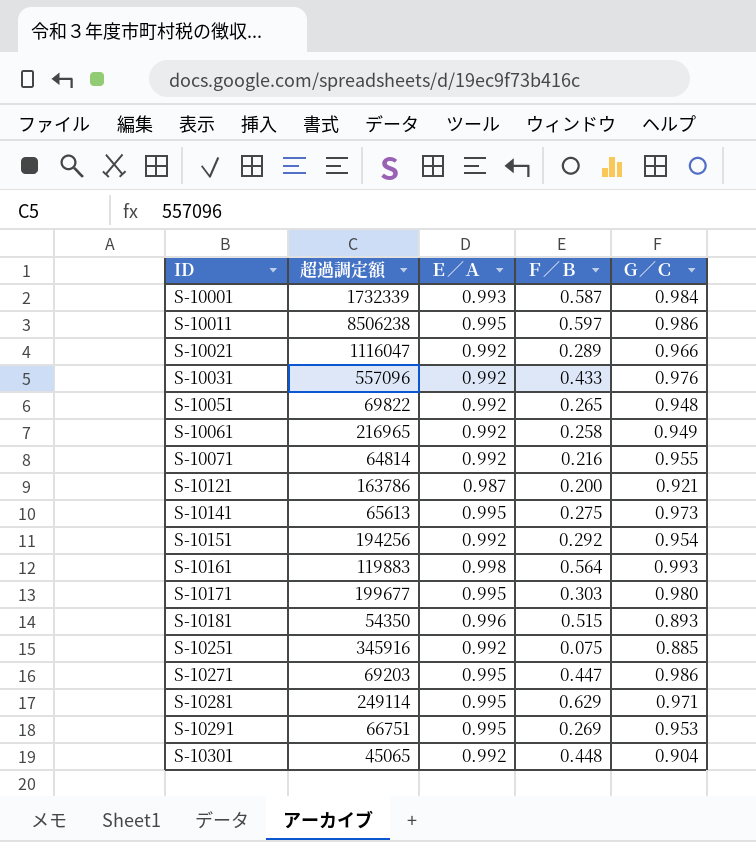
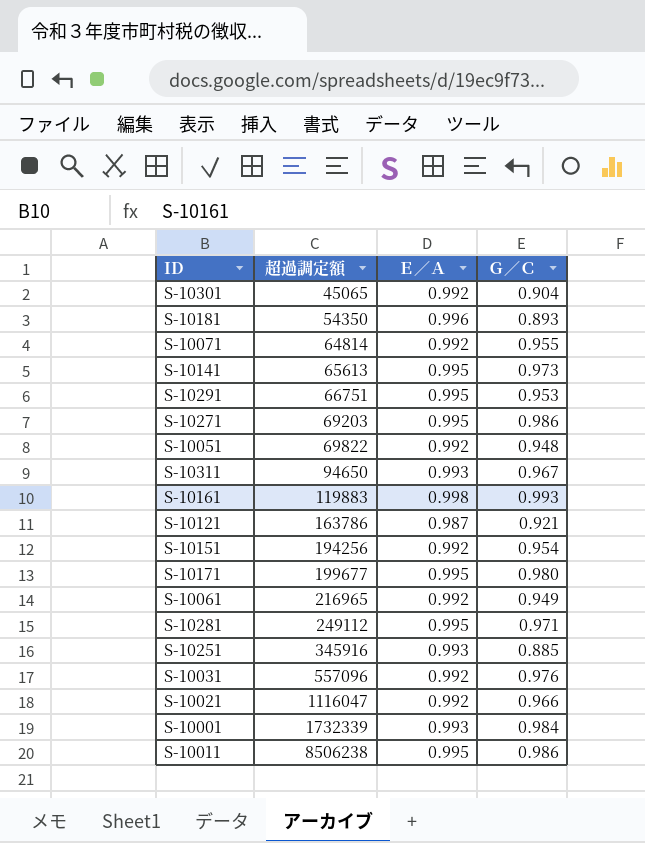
row order: ID ascending -> 超過調定額 ascending
column Ｆ／Ｂ | position: 4 -> none
row S-10311: none -> 94650 | 0.993 | 0.967
S-10281 | 超過調定額: 249114 -> 249112
S-10251 | Ｅ／Ａ: 0.992 -> 0.993

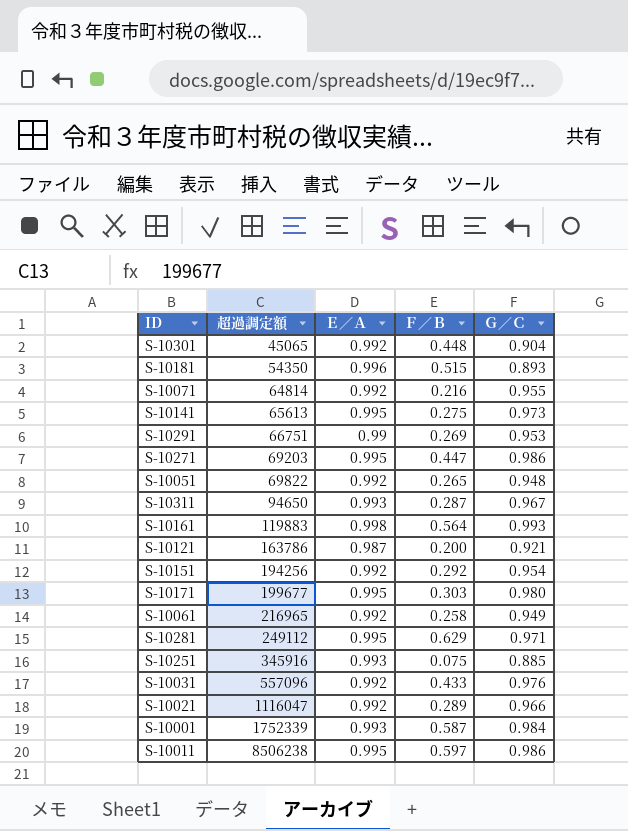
column Ｆ／Ｂ | position: none -> 4
S-10291 | Ｅ／Ａ: 0.995 -> 0.99
S-10001 | 超過調定額: 1732339 -> 1752339

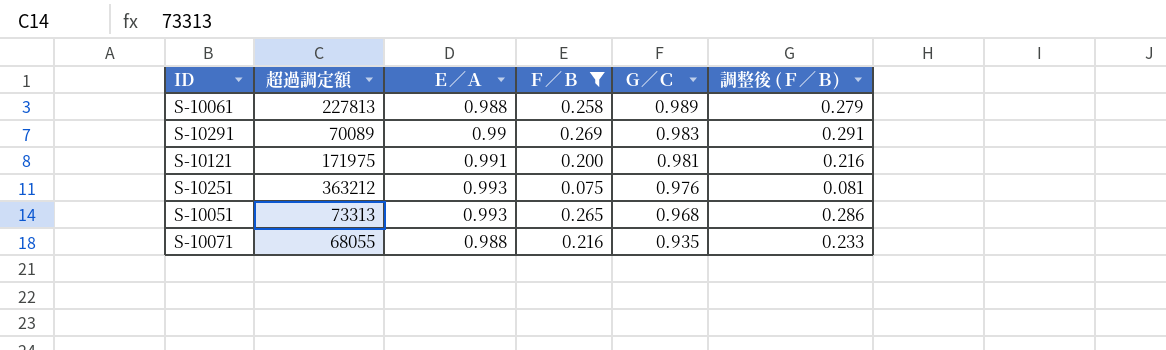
filter: none -> Ｆ／Ｂ <= 0.269
row order: 超過調定額 ascending -> Ｇ／Ｃ descending
column 調整後 (Ｆ／Ｂ) | formula: none -> [Ｆ／Ｂ] * 1.08
S-10061 | 超過調定額: 216965 -> 227813
S-10061 | Ｅ／Ａ: 0.992 -> 0.988
S-10061 | Ｇ／Ｃ: 0.949 -> 0.989
S-10291 | 超過調定額: 66751 -> 70089
S-10291 | Ｇ／Ｃ: 0.953 -> 0.983
S-10121 | 超過調定額: 163786 -> 171975
S-10121 | Ｅ／Ａ: 0.987 -> 0.991
S-10121 | Ｇ／Ｃ: 0.921 -> 0.981
S-10251 | 超過調定額: 345916 -> 363212
S-10251 | Ｇ／Ｃ: 0.885 -> 0.976
S-10051 | 超過調定額: 69822 -> 73313
S-10051 | Ｅ／Ａ: 0.992 -> 0.993
S-10051 | Ｇ／Ｃ: 0.948 -> 0.968
S-10071 | 超過調定額: 64814 -> 68055
S-10071 | Ｅ／Ａ: 0.992 -> 0.988
S-10071 | Ｇ／Ｃ: 0.955 -> 0.935

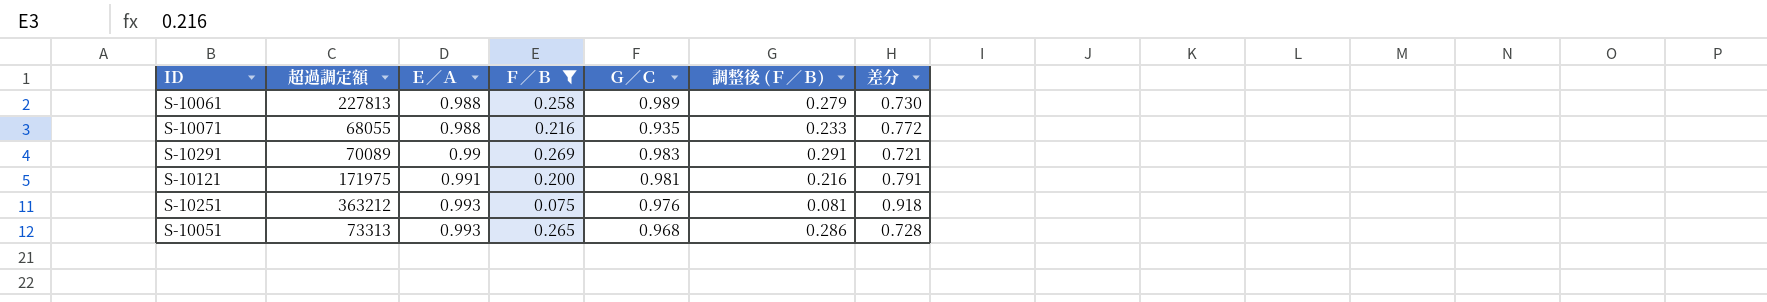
row order: Ｇ／Ｃ descending -> Ｅ／Ａ ascending
column 差分 | formula: none -> [Ｅ／Ａ] - [Ｆ／Ｂ]

